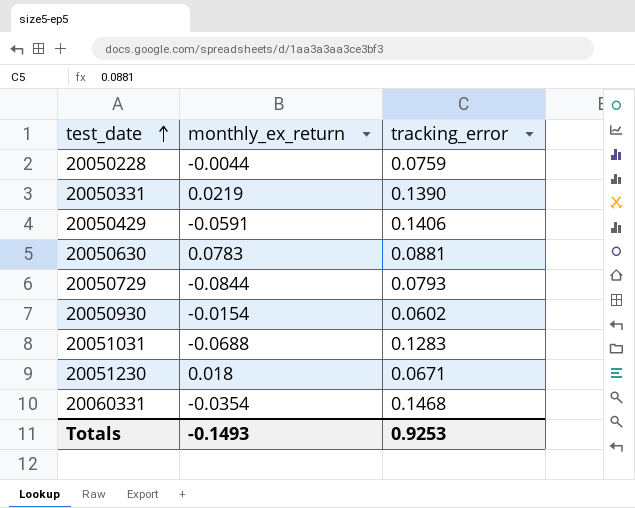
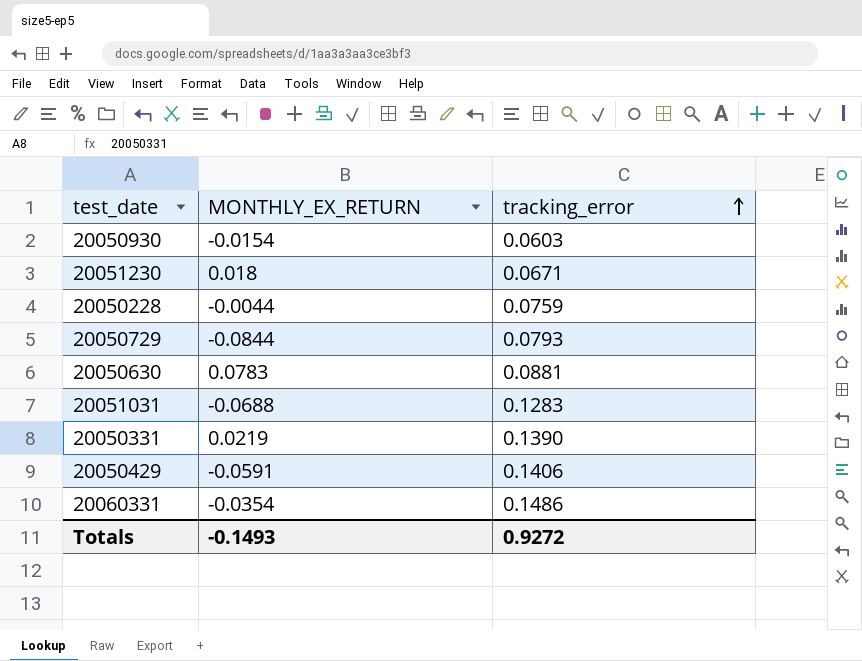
row order: test_date ascending -> tracking_error ascending
column name: monthly_ex_return -> MONTHLY_EX_RETURN
20050930 | tracking_error: 0.0602 -> 0.0603
20060331 | tracking_error: 0.1468 -> 0.1486
Totals | tracking_error: 0.9253 -> 0.9272

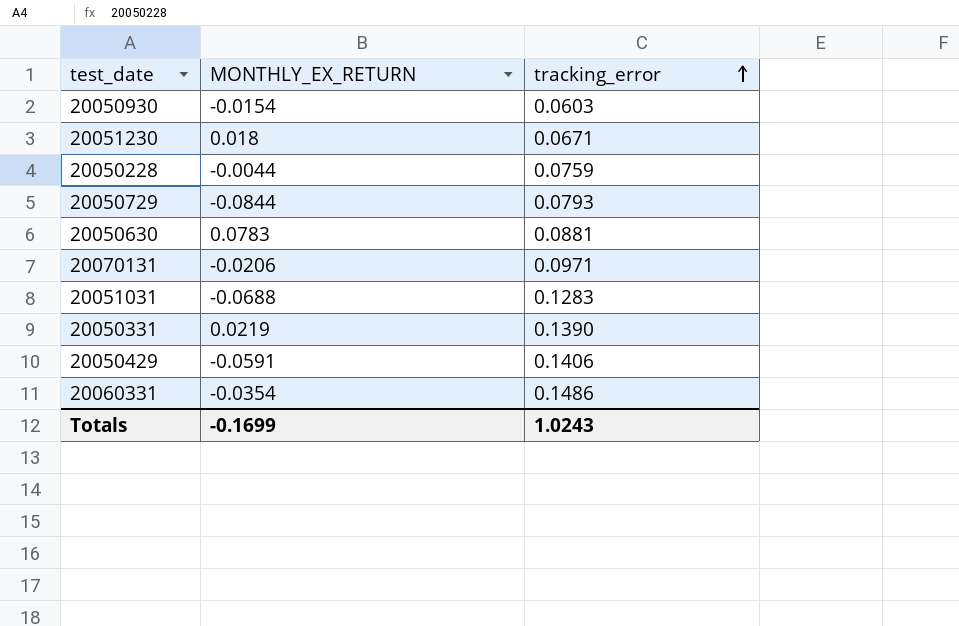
row 20070131: none -> -0.0206 | 0.0971
Totals | MONTHLY_EX_RETURN: -0.1493 -> -0.1699
Totals | tracking_error: 0.9272 -> 1.0243

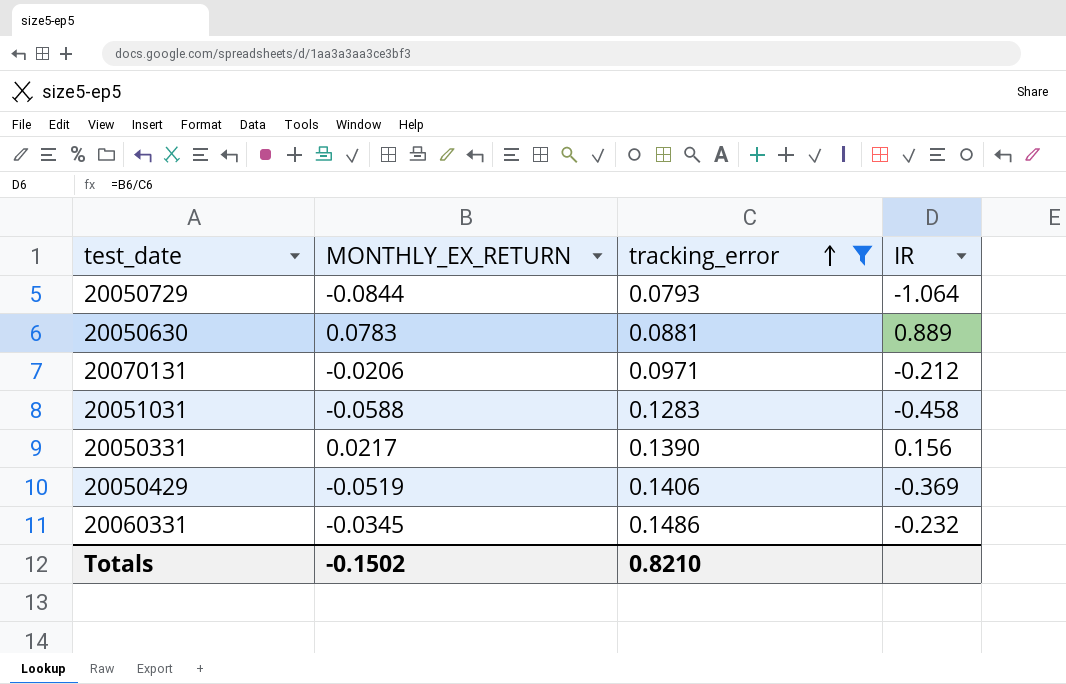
filter: none -> tracking_error >= 0.0793
column IR | formula: none -> [MONTHLY_EX_RETURN] / [tracking_error]
20051031 | MONTHLY_EX_RETURN: -0.0688 -> -0.0588
20050331 | MONTHLY_EX_RETURN: 0.0219 -> 0.0217
20050429 | MONTHLY_EX_RETURN: -0.0591 -> -0.0519
20060331 | MONTHLY_EX_RETURN: -0.0354 -> -0.0345
Totals | MONTHLY_EX_RETURN: -0.1699 -> -0.1502
Totals | tracking_error: 1.0243 -> 0.8210

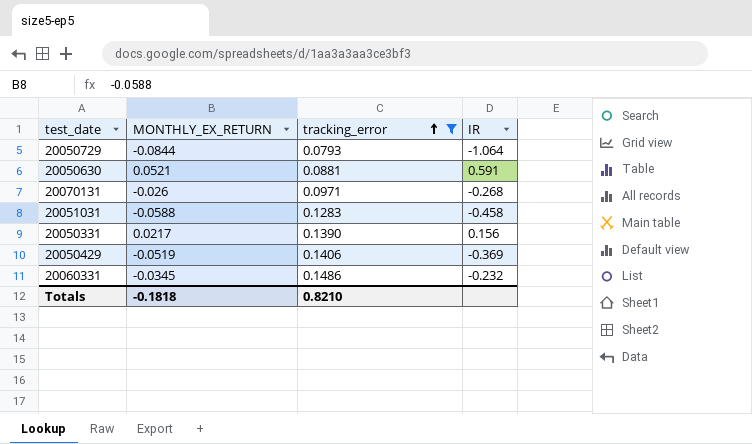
20050630 | MONTHLY_EX_RETURN: 0.0783 -> 0.0521
20050630 | IR: 0.889 -> 0.591
20070131 | MONTHLY_EX_RETURN: -0.0206 -> -0.026
20070131 | IR: -0.212 -> -0.268
Totals | MONTHLY_EX_RETURN: -0.1502 -> -0.1818

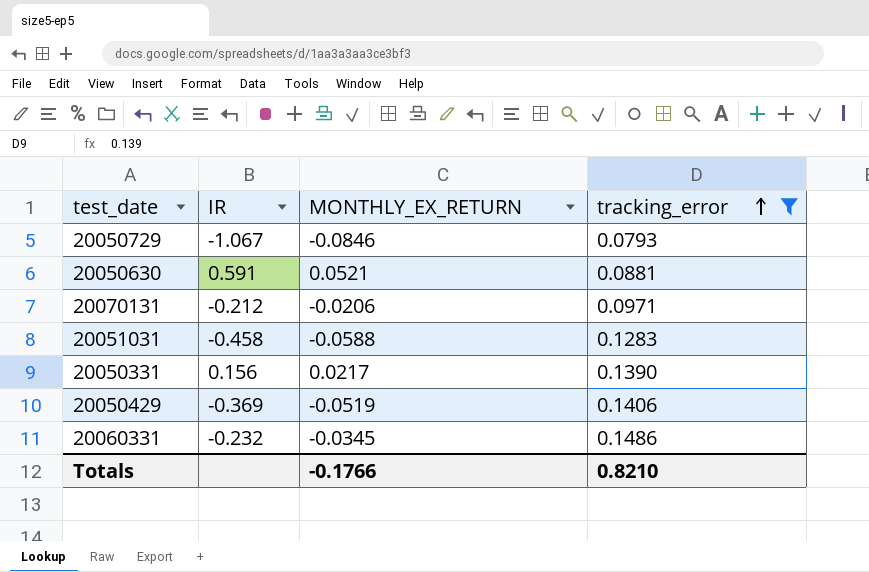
column IR | position: 4 -> 2
20050729 | IR: -1.064 -> -1.067
20050729 | MONTHLY_EX_RETURN: -0.0844 -> -0.0846
20070131 | IR: -0.268 -> -0.212
20070131 | MONTHLY_EX_RETURN: -0.026 -> -0.0206
Totals | MONTHLY_EX_RETURN: -0.1818 -> -0.1766

